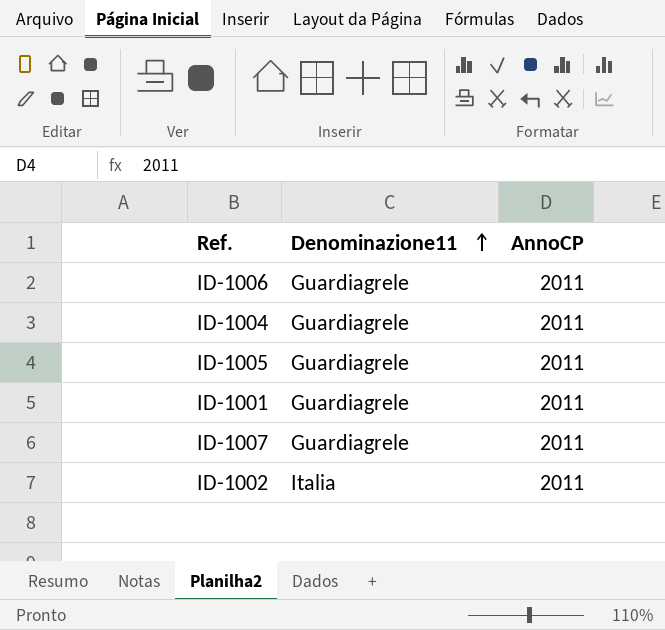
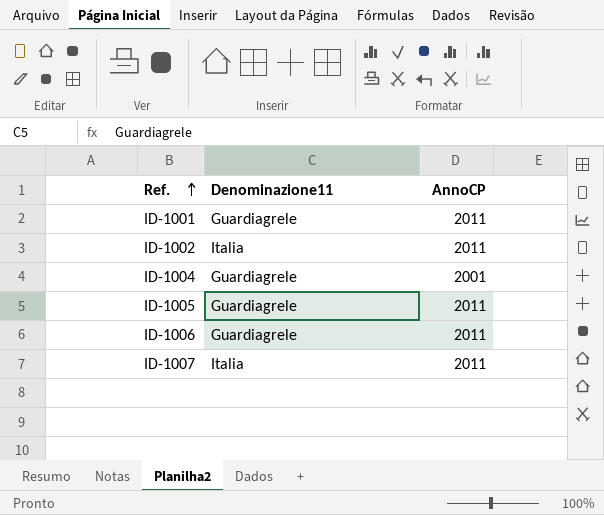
row order: Denominazione11 ascending -> Ref. ascending
ID-1004 | AnnoCP: 2011 -> 2001
ID-1007 | Denominazione11: Guardiagrele -> Italia

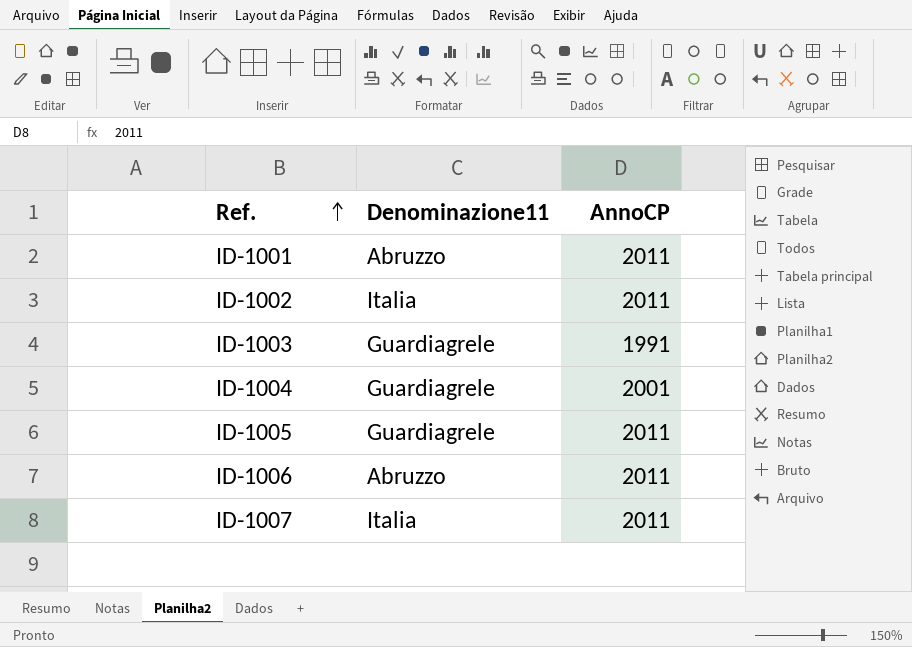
ID-1001 | Denominazione11: Guardiagrele -> Abruzzo
row ID-1003: none -> Guardiagrele | 1991
ID-1006 | Denominazione11: Guardiagrele -> Abruzzo

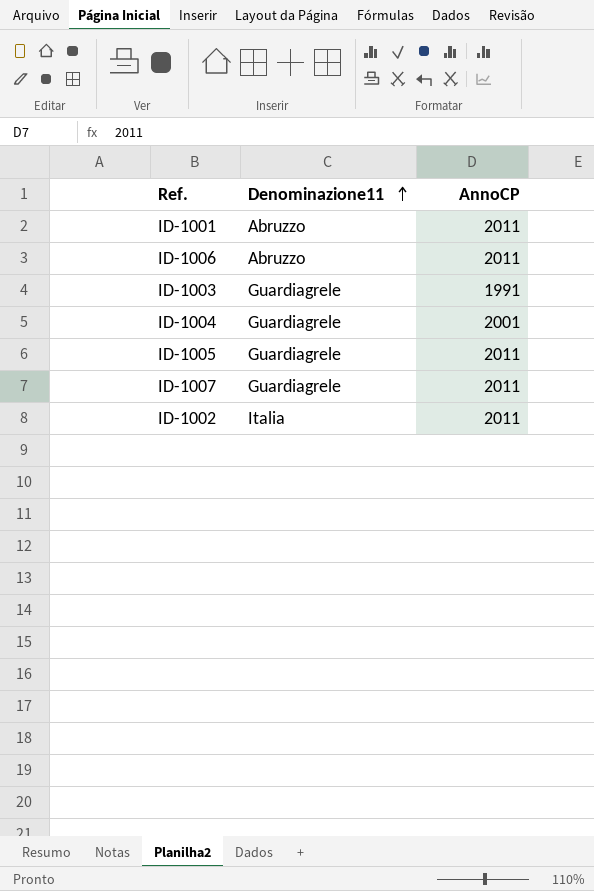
row order: Ref. ascending -> Denominazione11 ascending
ID-1007 | Denominazione11: Italia -> Guardiagrele

